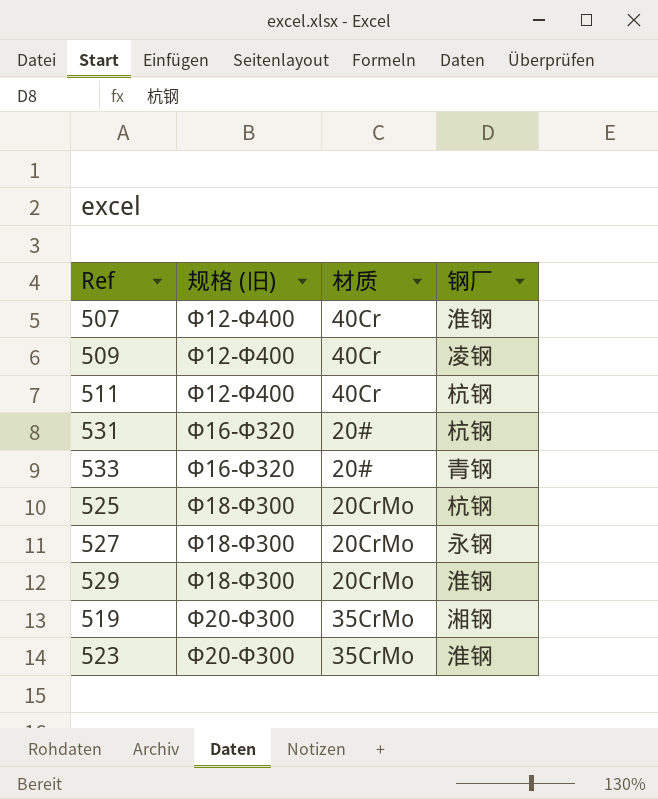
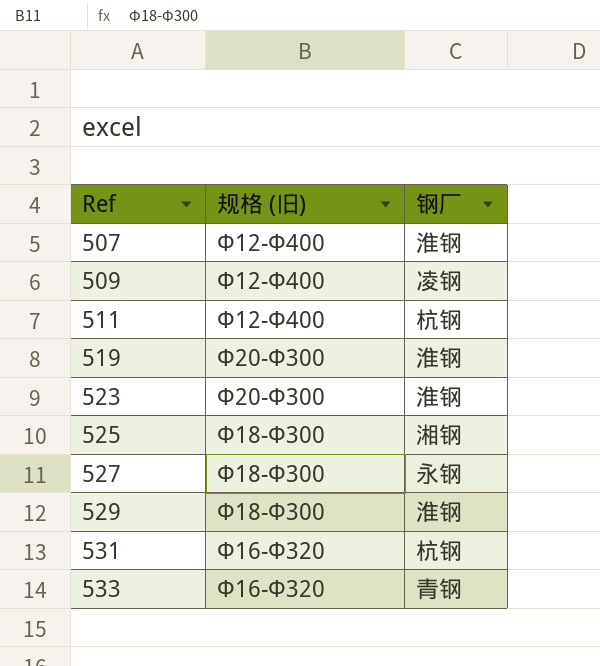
row order: 规格 (旧) ascending -> Ref ascending
column 材质 | position: 3 -> none
519 | 钢厂: 湘钢 -> 淮钢
525 | 钢厂: 杭钢 -> 湘钢

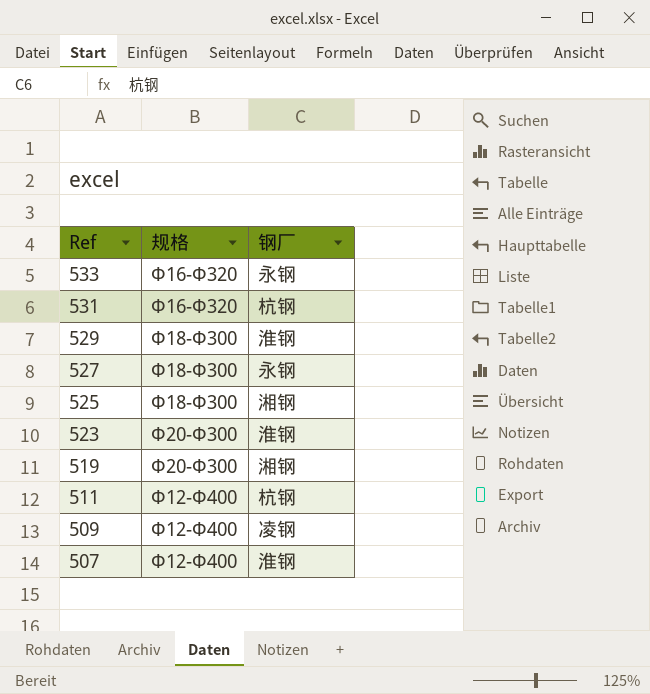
row order: Ref ascending -> Ref descending
column name: 规格 (旧) -> 规格
533 | 钢厂: 青钢 -> 永钢
519 | 钢厂: 淮钢 -> 湘钢

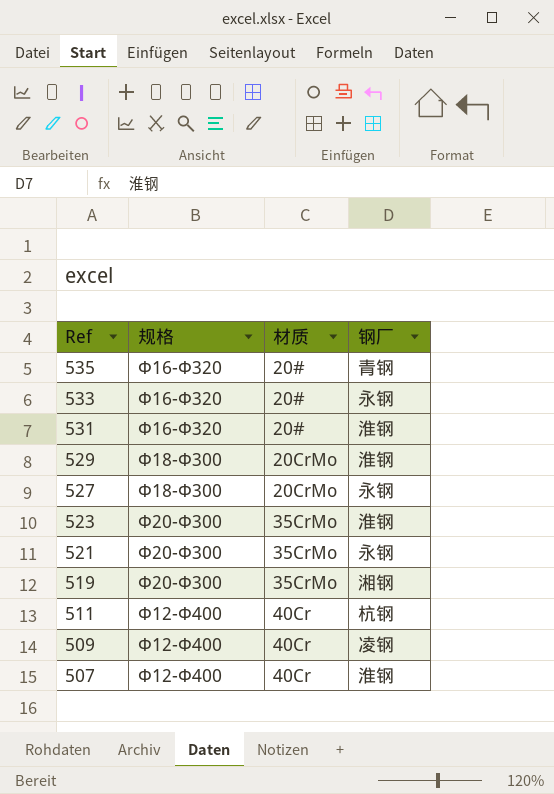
column 材质 | position: none -> 3
row 525: Φ18-Φ300 | 湘钢 -> none
row 535: none -> Φ16-Φ320 | 20# | 青钢
531 | 钢厂: 杭钢 -> 淮钢
row 521: none -> Φ20-Φ300 | 35CrMo | 永钢

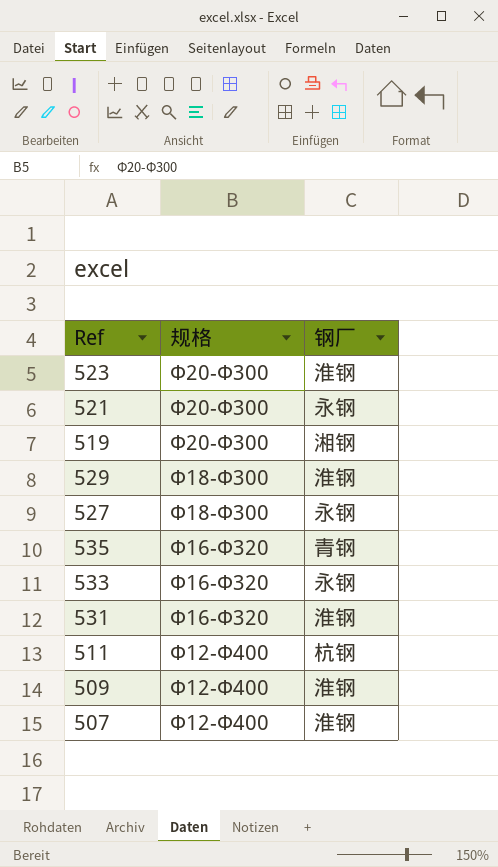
row order: Ref descending -> 规格 descending
column 材质 | position: 3 -> none
509 | 钢厂: 凌钢 -> 淮钢

